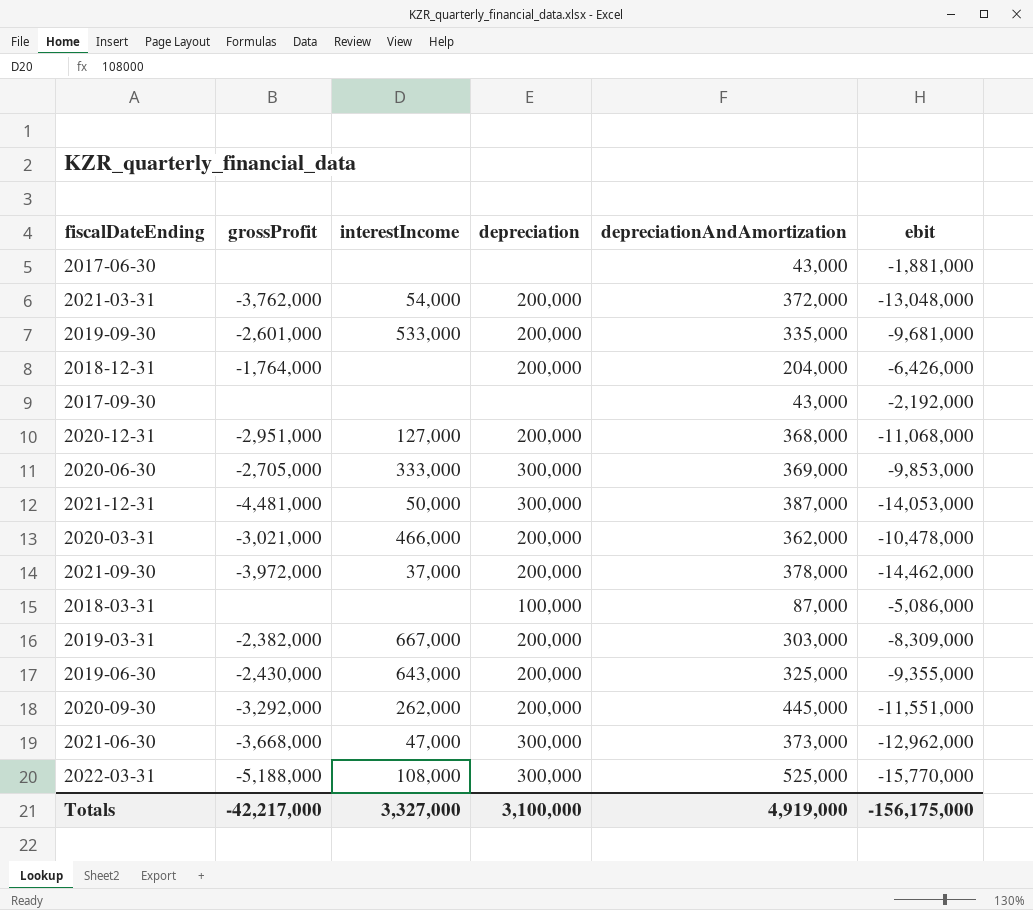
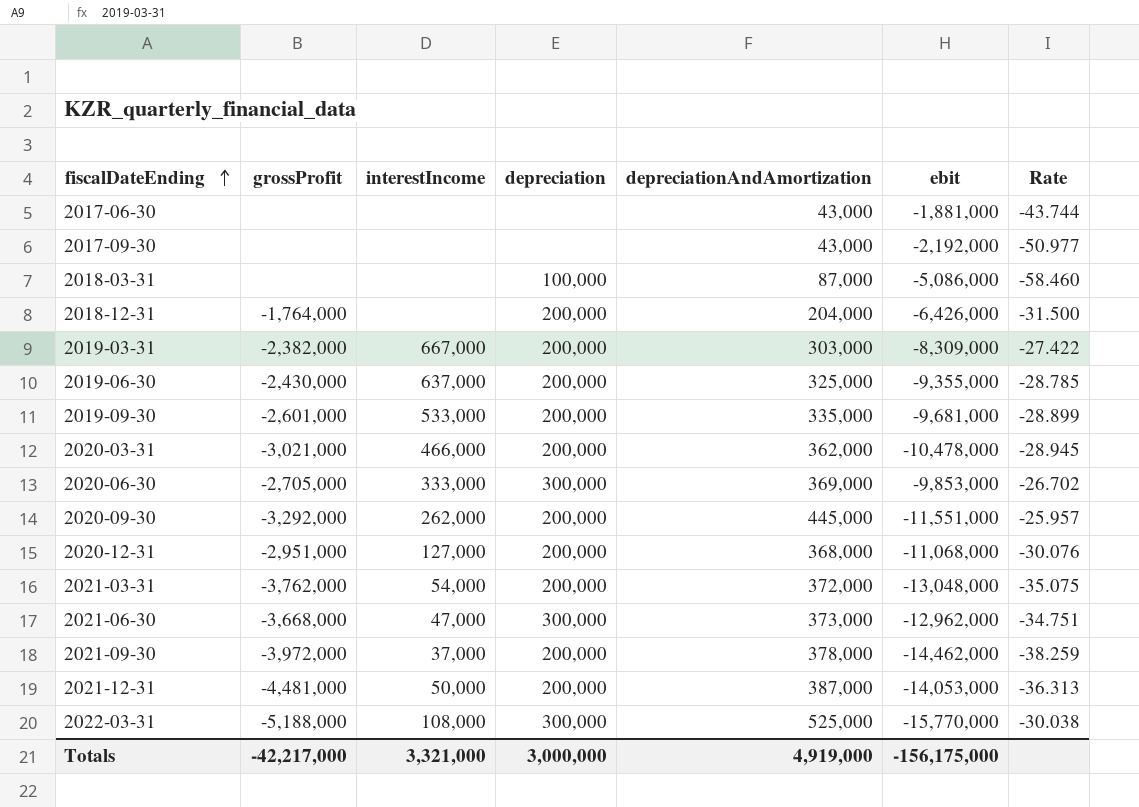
row order: none -> fiscalDateEnding ascending
column Rate | formula: none -> [ebit] / [depreciationAndAmortization]
2019-06-30 | interestIncome: 643,000 -> 637,000
2021-12-31 | depreciation: 300,000 -> 200,000
Totals | interestIncome: 3,327,000 -> 3,321,000
Totals | depreciation: 3,100,000 -> 3,000,000

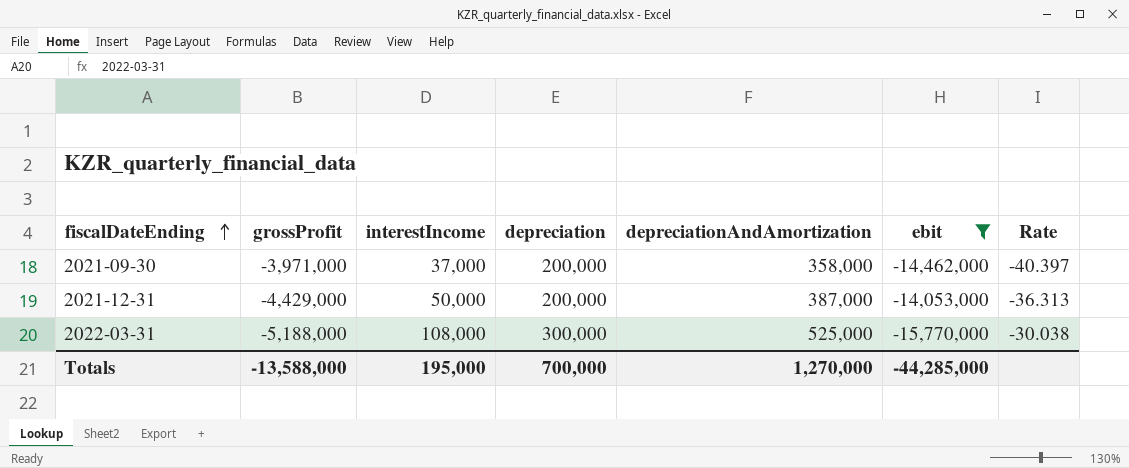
filter: none -> ebit <= -14,053,000
2021-09-30 | grossProfit: -3,972,000 -> -3,971,000
2021-09-30 | depreciationAndAmortization: 378,000 -> 358,000
2021-09-30 | Rate: -38.259 -> -40.397
2021-12-31 | grossProfit: -4,481,000 -> -4,429,000
Totals | grossProfit: -42,217,000 -> -13,588,000
Totals | interestIncome: 3,321,000 -> 195,000
Totals | depreciation: 3,000,000 -> 700,000
Totals | depreciationAndAmortization: 4,919,000 -> 1,270,000
Totals | ebit: -156,175,000 -> -44,285,000

